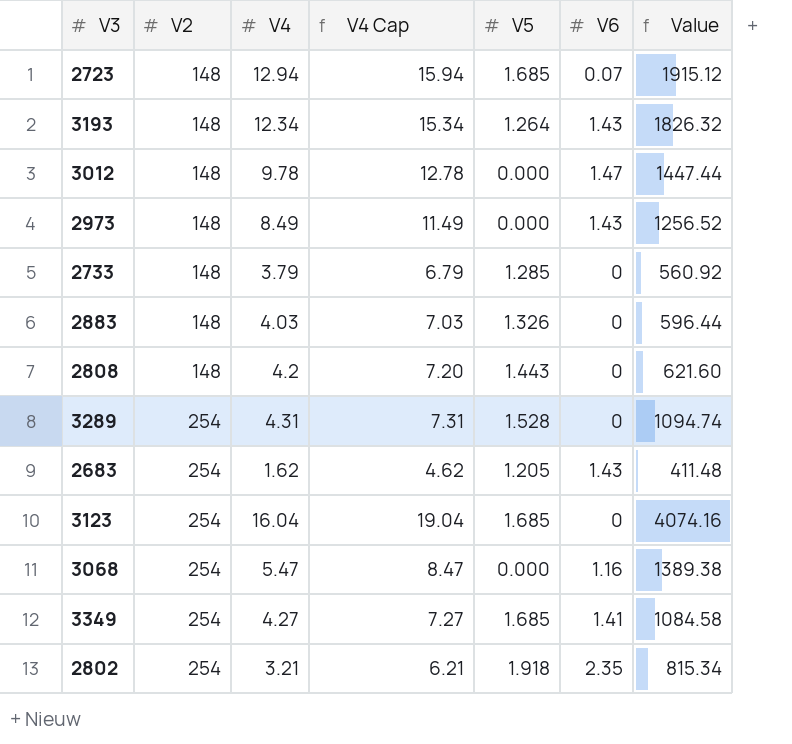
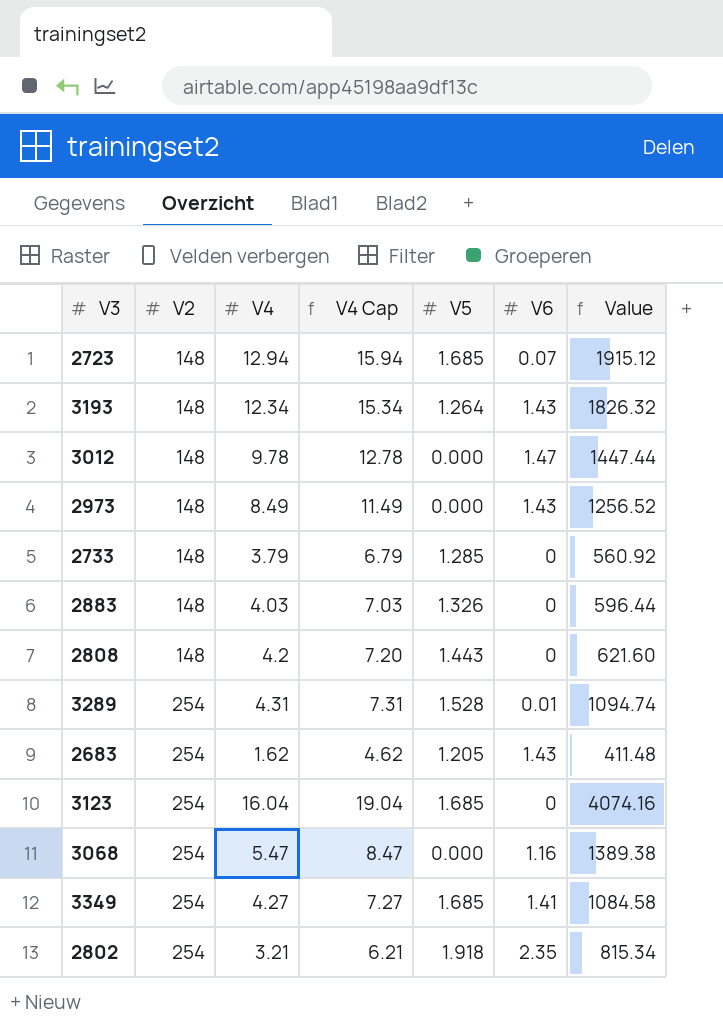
3289 | V6: 0 -> 0.01

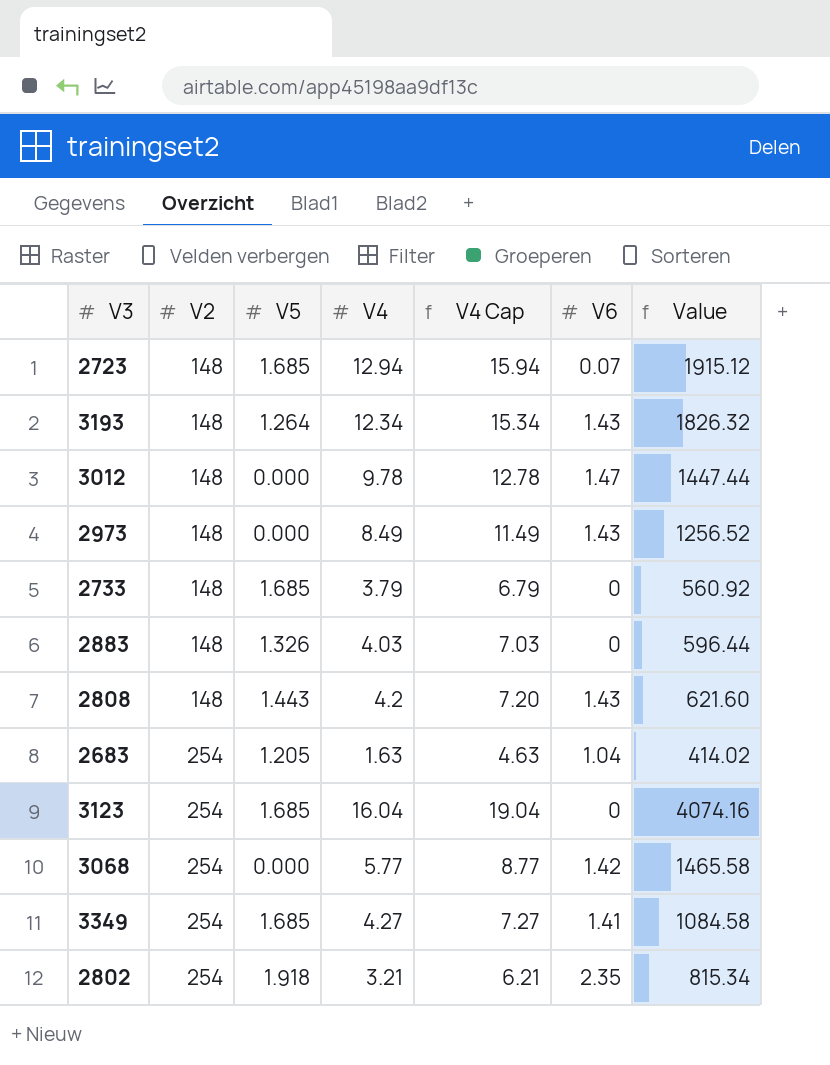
column V5 | position: 5 -> 3
row 3289: 254 | 4.31 | 7.31 | 1.528 | 0.01 | 1094.74 -> none
2733 | V5: 1.285 -> 1.685
2808 | V6: 0 -> 1.43
2683 | V4: 1.62 -> 1.63
2683 | V4 Cap: 4.62 -> 4.63
2683 | V6: 1.43 -> 1.04
2683 | Value: 411.48 -> 414.02
3068 | V4: 5.47 -> 5.77
3068 | V4 Cap: 8.47 -> 8.77
3068 | V6: 1.16 -> 1.42
3068 | Value: 1389.38 -> 1465.58

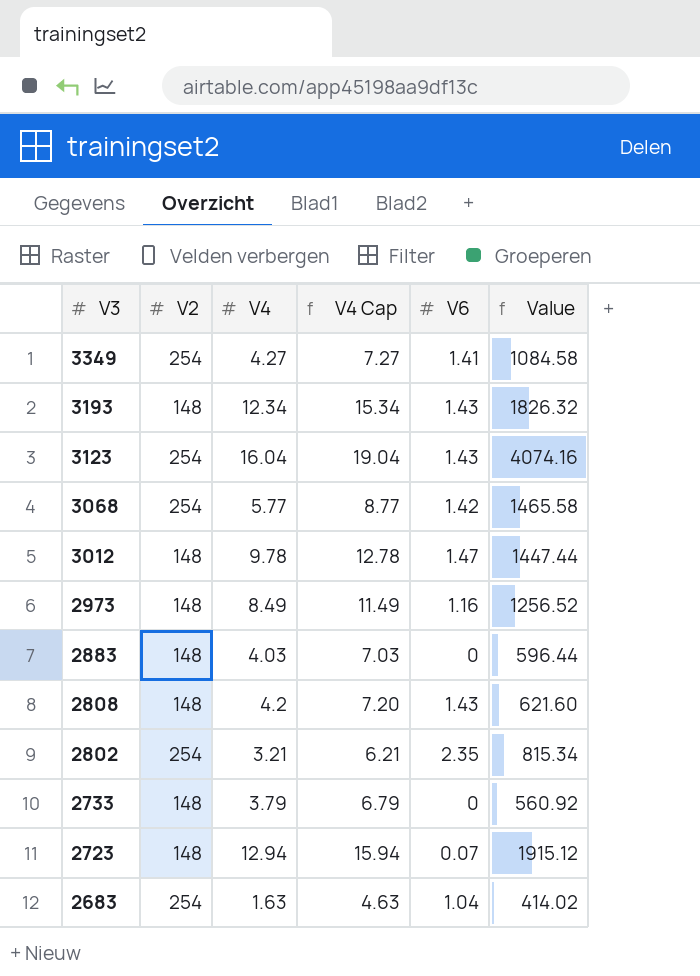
row order: V2 ascending -> V3 descending
column V5 | position: 3 -> none
3123 | V6: 0 -> 1.43
2973 | V6: 1.43 -> 1.16

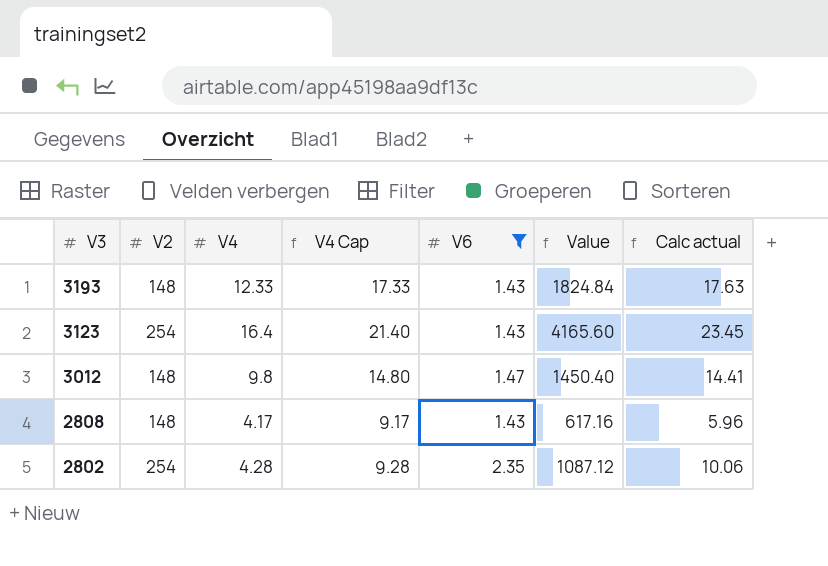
filter: none -> V6 >= 1.43
column V4 Cap | formula: [V4] + 3 -> [V4] + 5
column Calc actual | formula: none -> [V4] * [V6]
3193 | V4: 12.34 -> 12.33
3193 | Value: 1826.32 -> 1824.84
3123 | V4: 16.04 -> 16.4
3123 | Value: 4074.16 -> 4165.60
3012 | V4: 9.78 -> 9.8
3012 | Value: 1447.44 -> 1450.40
2808 | V4: 4.2 -> 4.17
2808 | Value: 621.60 -> 617.16
2802 | V4: 3.21 -> 4.28
2802 | Value: 815.34 -> 1087.12

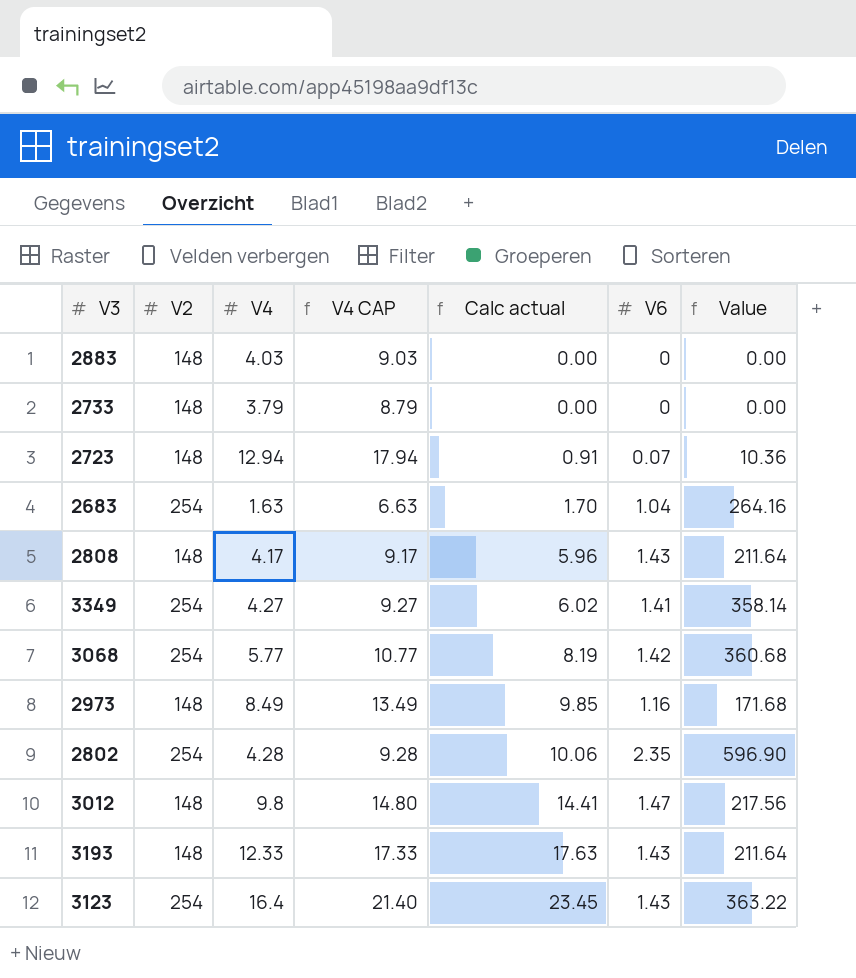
filter: V6 >= 1.43 -> none
row order: V3 descending -> Calc actual ascending
column name: V4 Cap -> V4 CAP
column Calc actual | position: 7 -> 5
column Value | formula: [V2] * [V4] -> [V2] * [V6]

